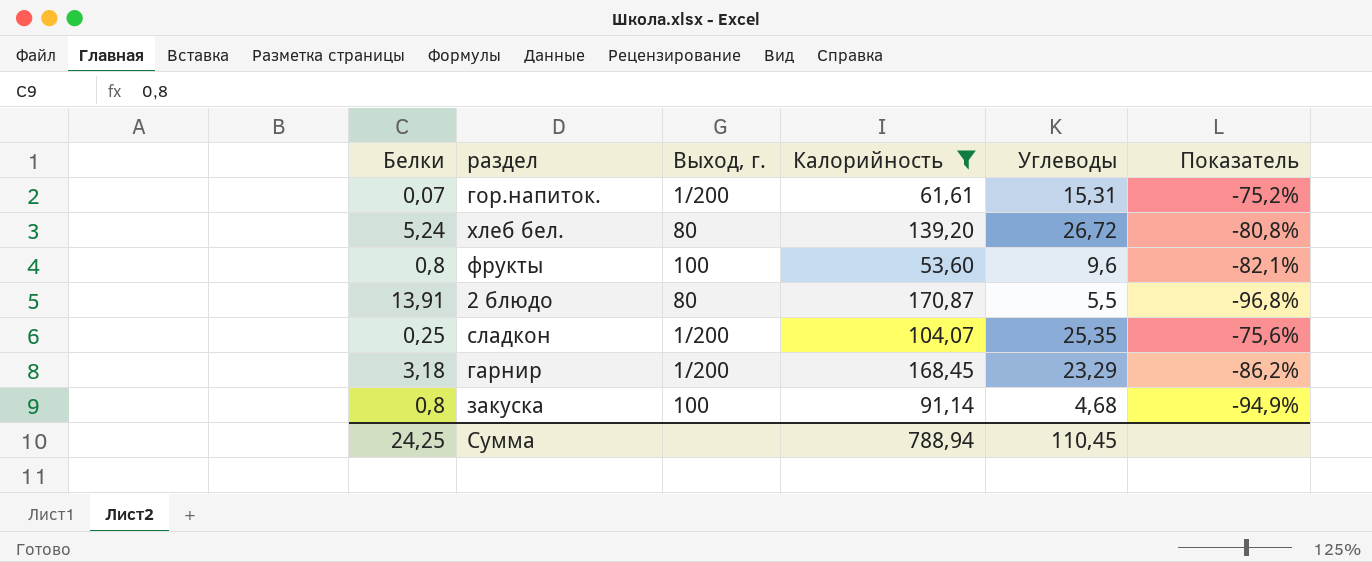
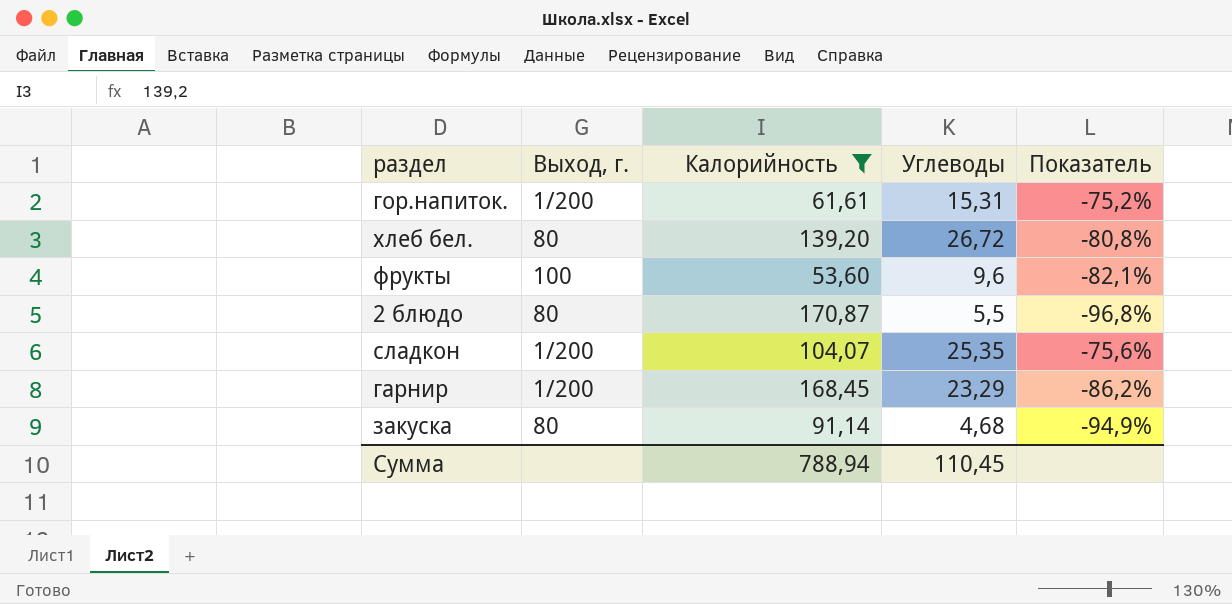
column Белки | position: 1 -> none
закуска | Выход, г.: 100 -> 80

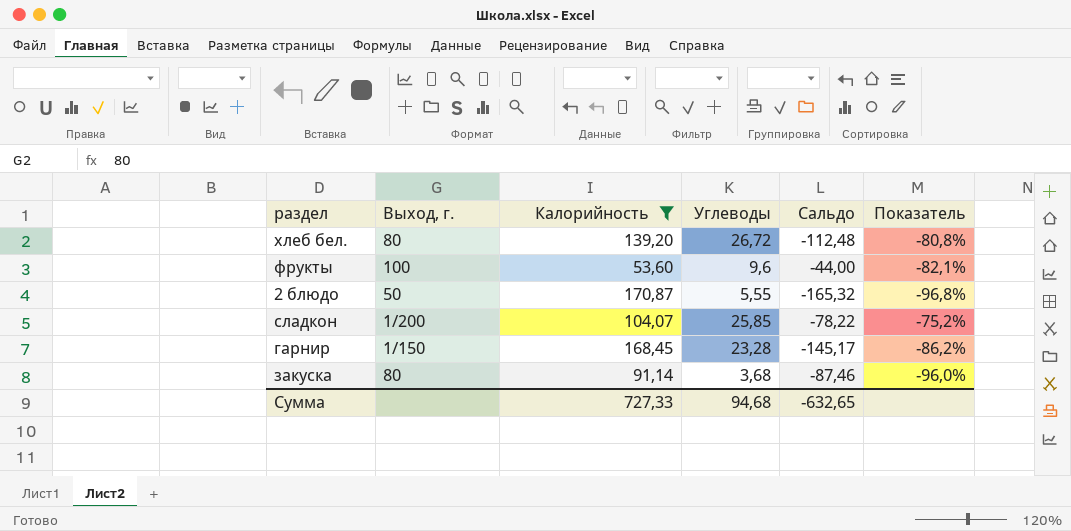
column Сальдо | formula: none -> [Углеводы] - [Калорийность]
row гор.напиток.: 1/200 | 61,61 | 15,31 | -75,2% -> none
2 блюдо | Выход, г.: 80 -> 50
2 блюдо | Углеводы: 5,5 -> 5,55
сладкон | Углеводы: 25,35 -> 25,85
сладкон | Показатель: -75,6% -> -75,2%
гарнир | Выход, г.: 1/200 -> 1/150
гарнир | Углеводы: 23,29 -> 23,28
закуска | Углеводы: 4,68 -> 3,68
закуска | Показатель: -94,9% -> -96,0%
Сумма | Калорийность: 788,94 -> 727,33
Сумма | Углеводы: 110,45 -> 94,68

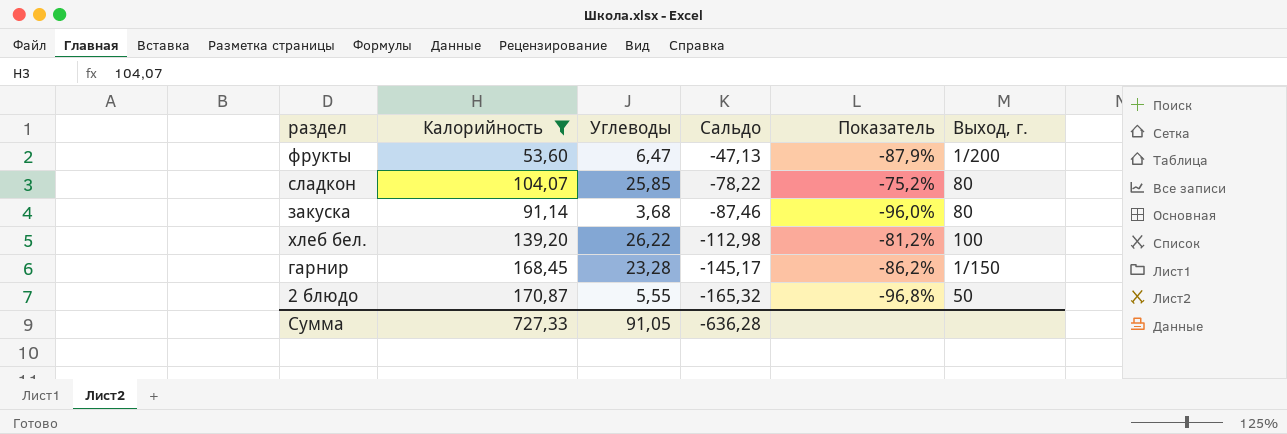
row order: none -> Сальдо descending
column Выход, г. | position: 2 -> 6
фрукты | Углеводы: 9,6 -> 6,47
фрукты | Сальдо: -44,00 -> -47,13
фрукты | Показатель: -82,1% -> -87,9%
фрукты | Выход, г.: 100 -> 1/200
сладкон | Выход, г.: 1/200 -> 80
хлеб бел. | Углеводы: 26,72 -> 26,22
хлеб бел. | Сальдо: -112,48 -> -112,98
хлеб бел. | Показатель: -80,8% -> -81,2%
хлеб бел. | Выход, г.: 80 -> 100
Сумма | Углеводы: 94,68 -> 91,05
Сумма | Сальдо: -632,65 -> -636,28

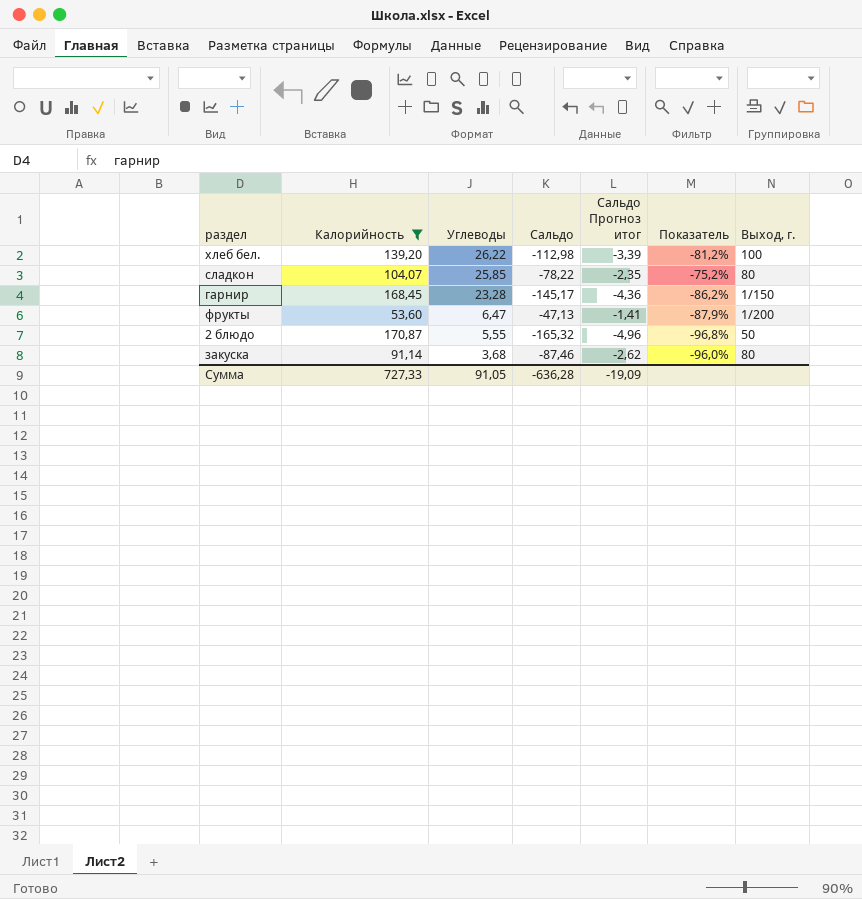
row order: Сальдо descending -> Углеводы descending
column Сальдо Прогноз итог | formula: none -> [Сальдо] * 0,03

